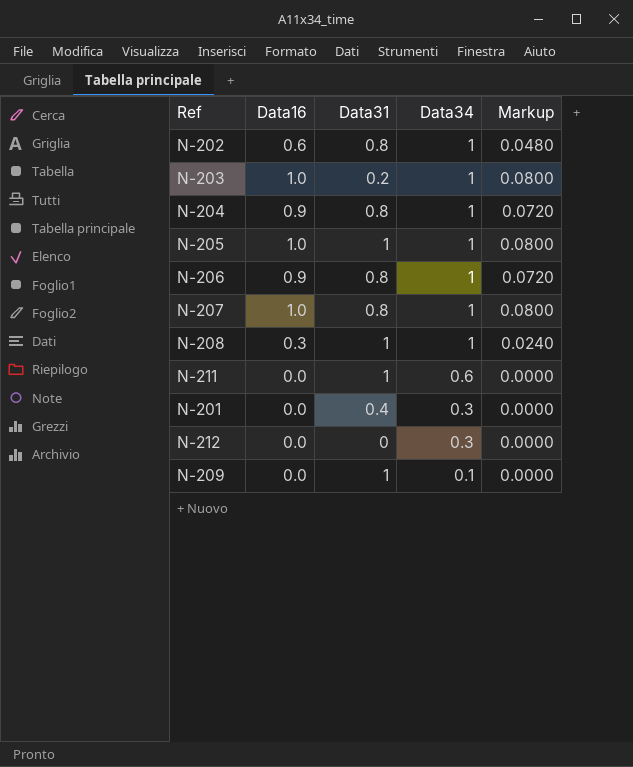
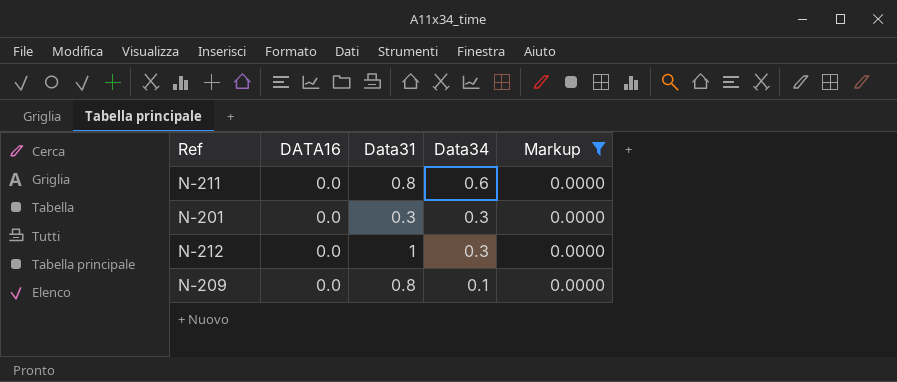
filter: none -> Markup = 0.0000
column name: Data16 -> DATA16
N-211 | Data31: 1 -> 0.8
N-201 | Data31: 0.4 -> 0.3
N-212 | Data31: 0 -> 1
N-209 | Data31: 1 -> 0.8

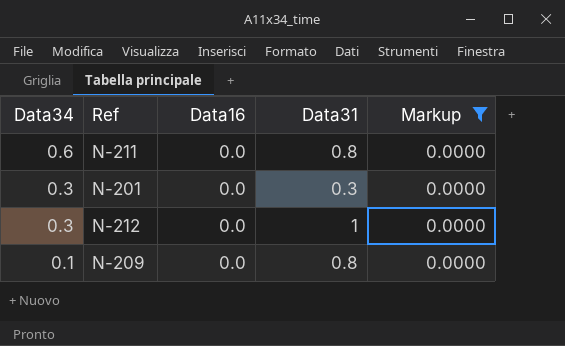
column Data34 | position: 4 -> 1
column name: DATA16 -> Data16

